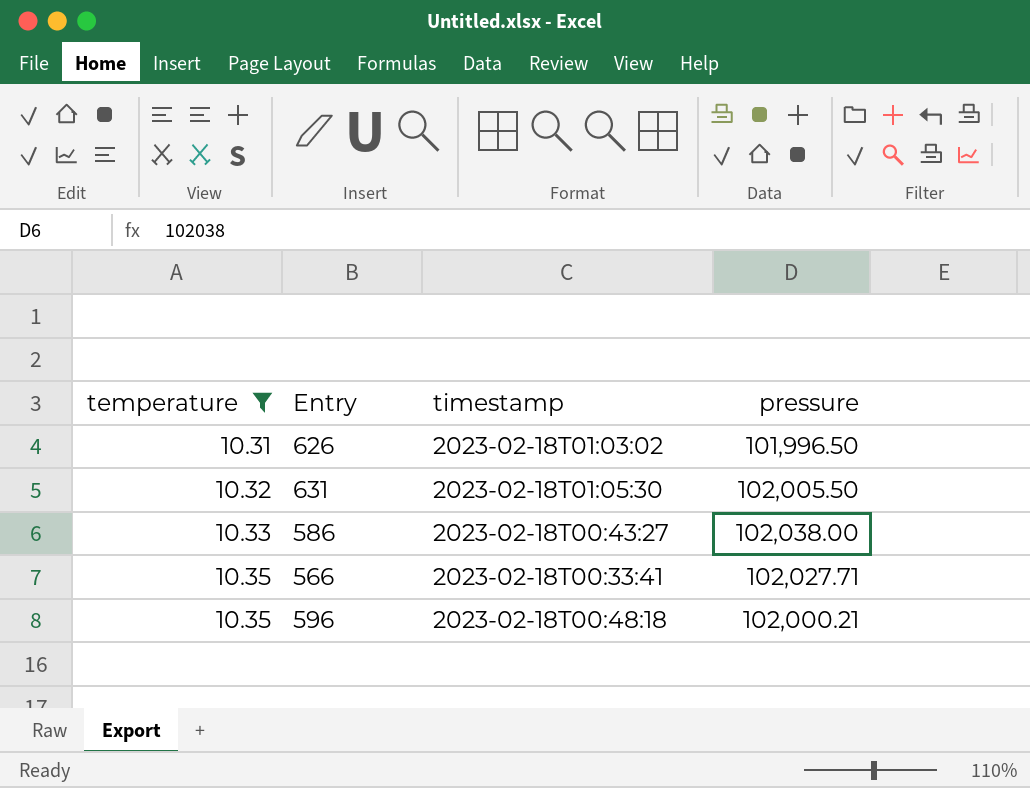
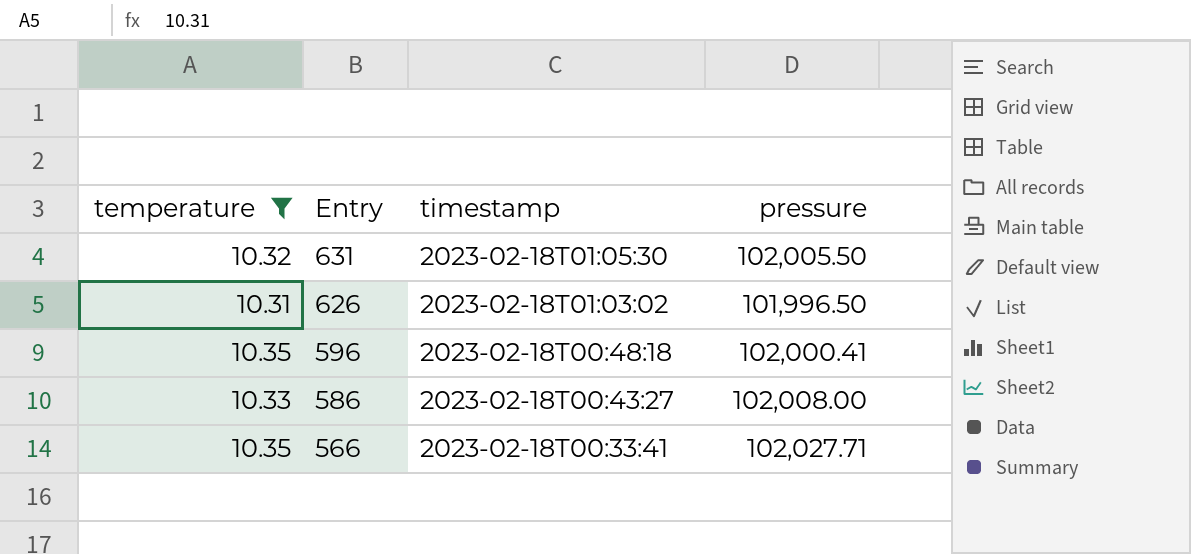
row order: temperature ascending -> Entry descending
596 | pressure: 102,000.21 -> 102,000.41
586 | pressure: 102,038.00 -> 102,008.00

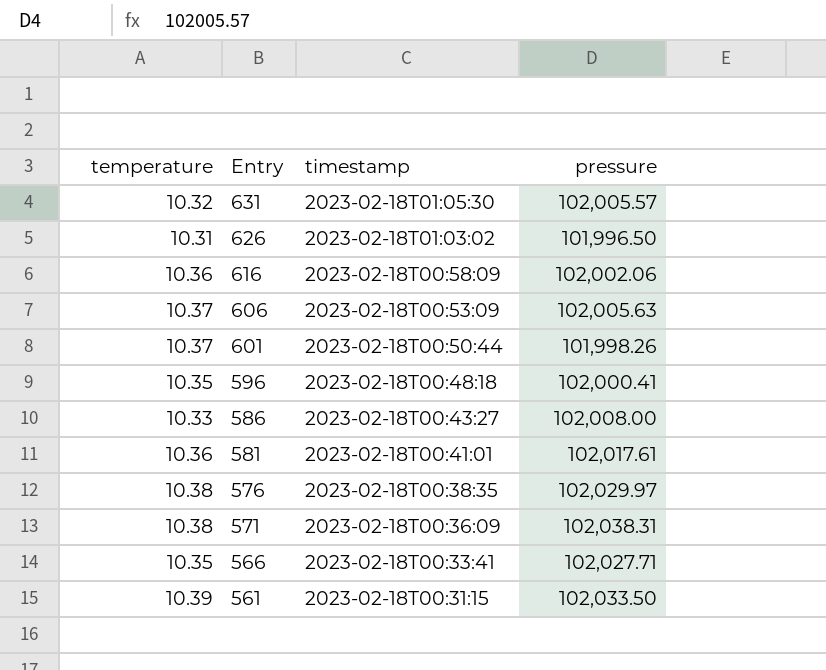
filter: temperature <= 10.35 -> none
631 | pressure: 102,005.50 -> 102,005.57

